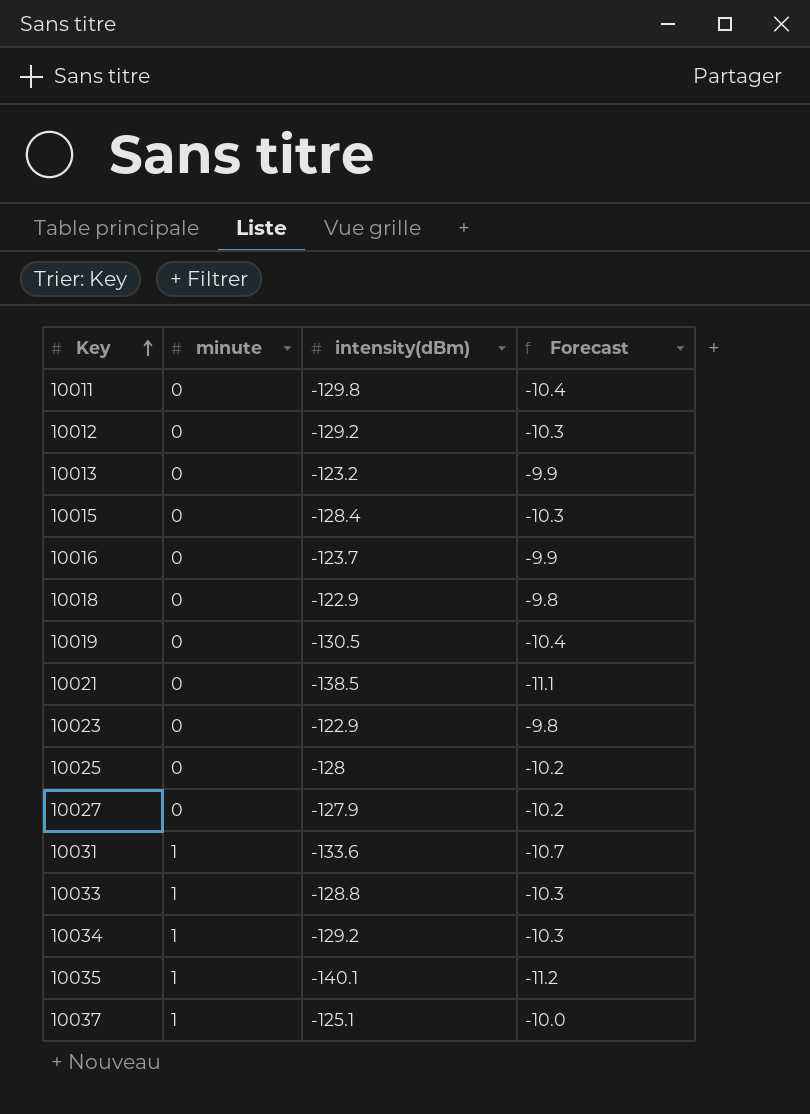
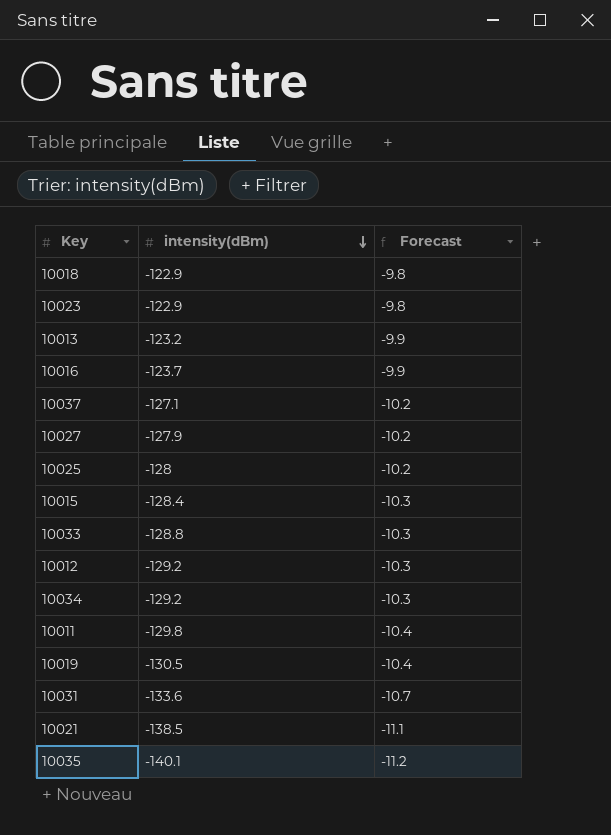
row order: Key ascending -> intensity(dBm) descending
column minute | position: 2 -> none
10037 | intensity(dBm): -125.1 -> -127.1
10037 | Forecast: -10.0 -> -10.2

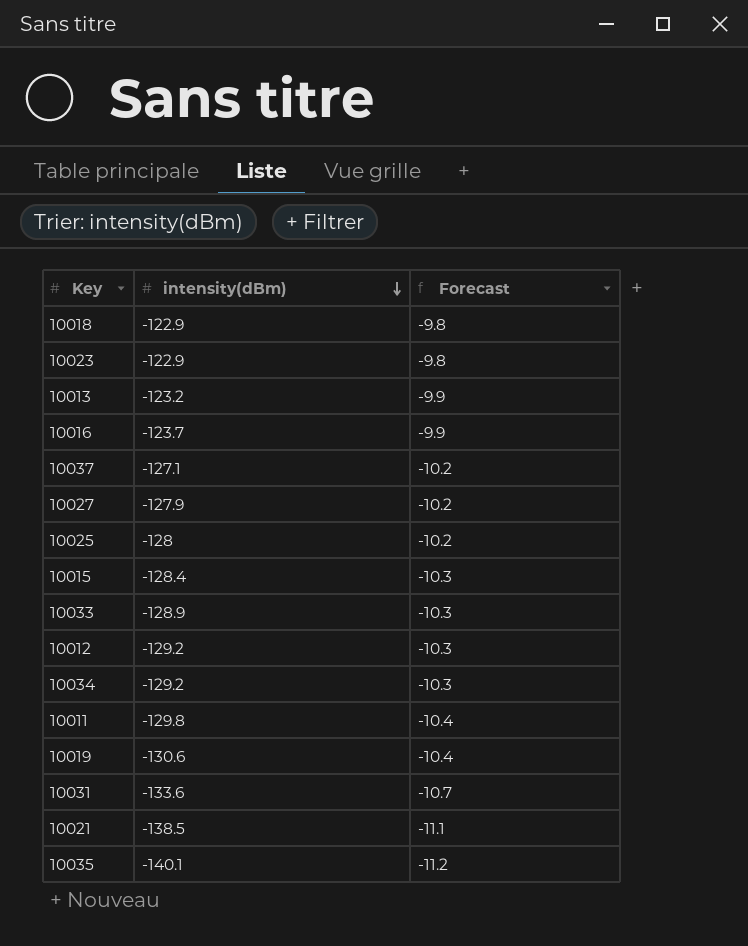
10033 | intensity(dBm): -128.8 -> -128.9
10019 | intensity(dBm): -130.5 -> -130.6

